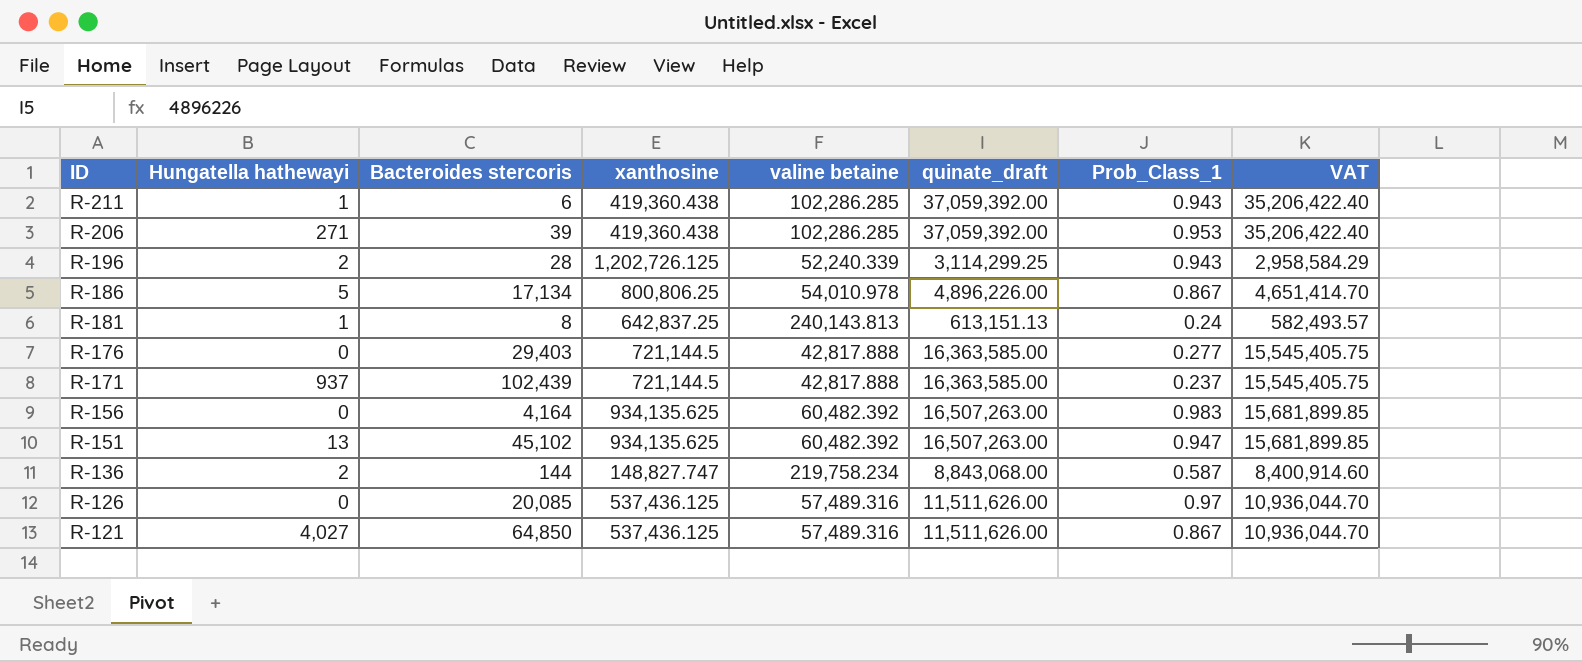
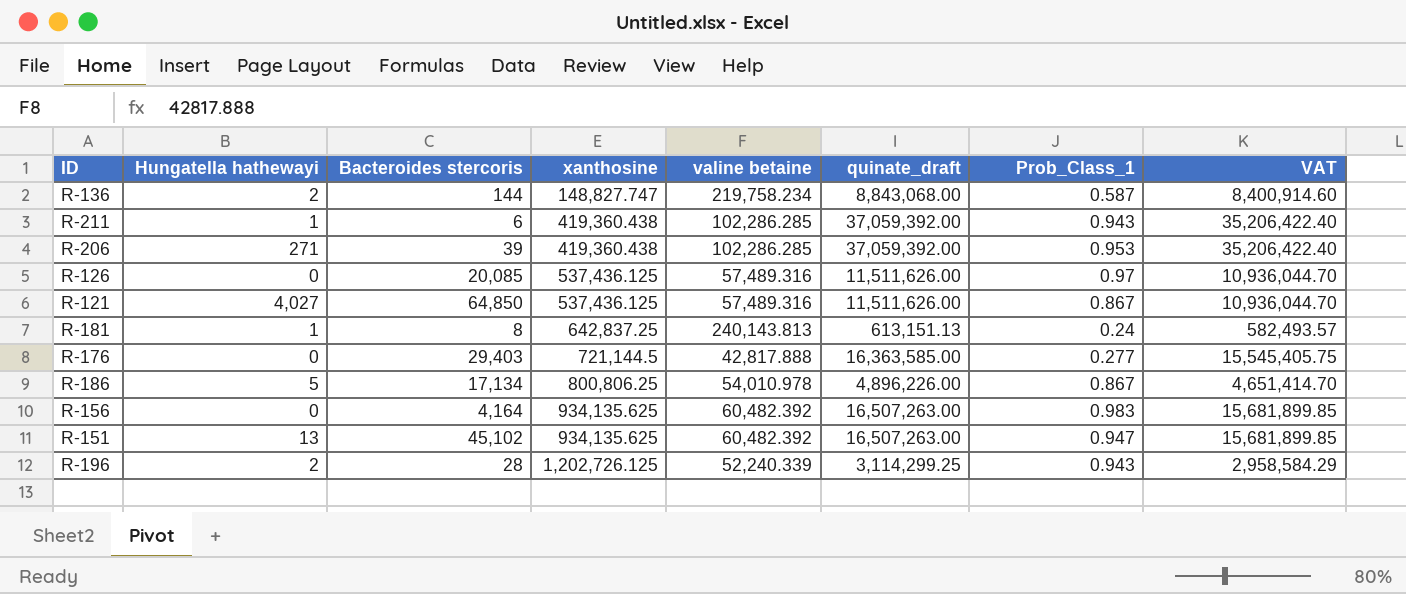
row order: ID descending -> xanthosine ascending
row R-171: 937 | 102,439 | 721,144.5 | 42,817.888 | 16,363,585.00 | 0.237 | 15,545,405.75 -> none

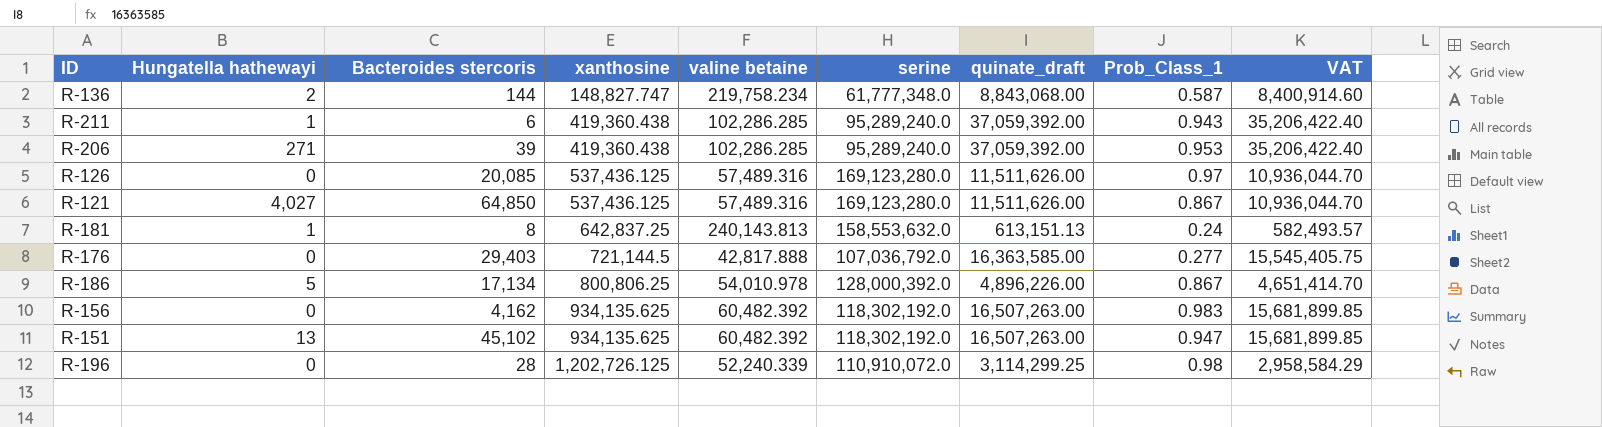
column serine | position: none -> 6
R-156 | Bacteroides stercoris: 4,164 -> 4,162
R-196 | Hungatella hathewayi: 2 -> 0
R-196 | Prob_Class_1: 0.943 -> 0.98

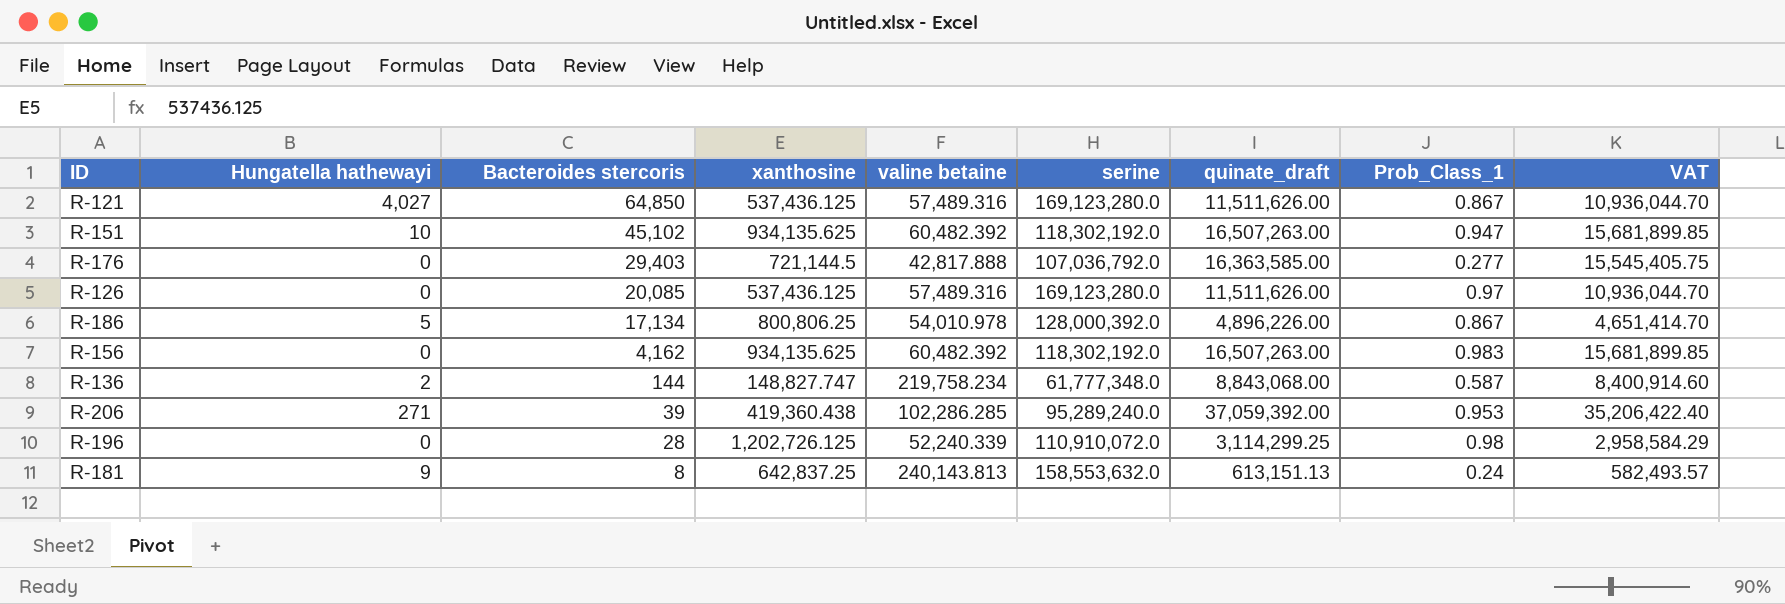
row order: xanthosine ascending -> Bacteroides stercoris descending
row R-211: 1 | 6 | 419,360.438 | 102,286.285 | 95,289,240.0 | 37,059,392.00 | 0.943 | 35,206,422.40 -> none
R-151 | Hungatella hathewayi: 13 -> 10
R-181 | Hungatella hathewayi: 1 -> 9

